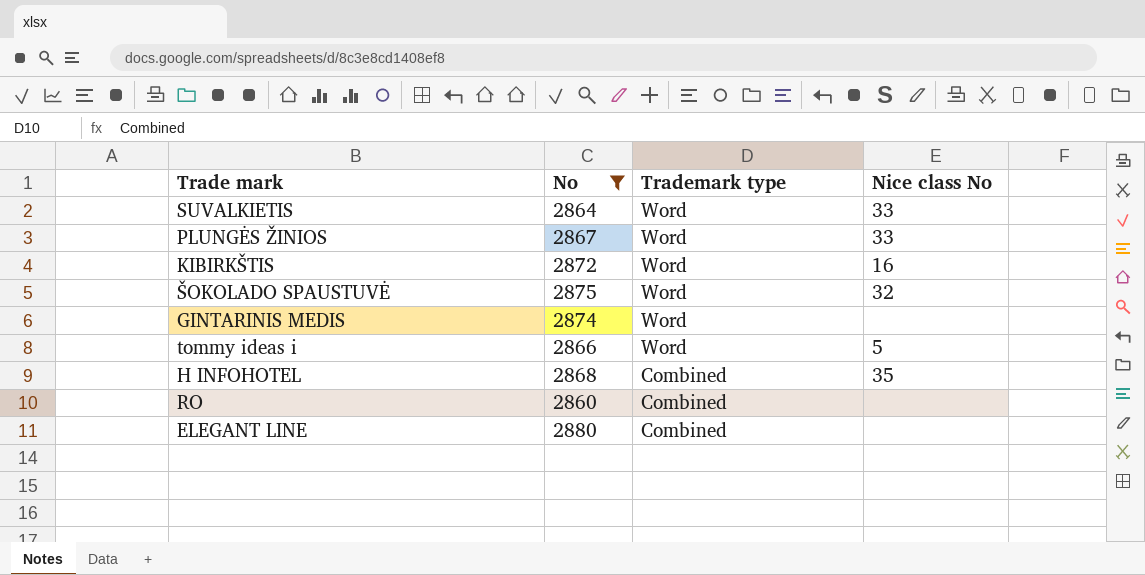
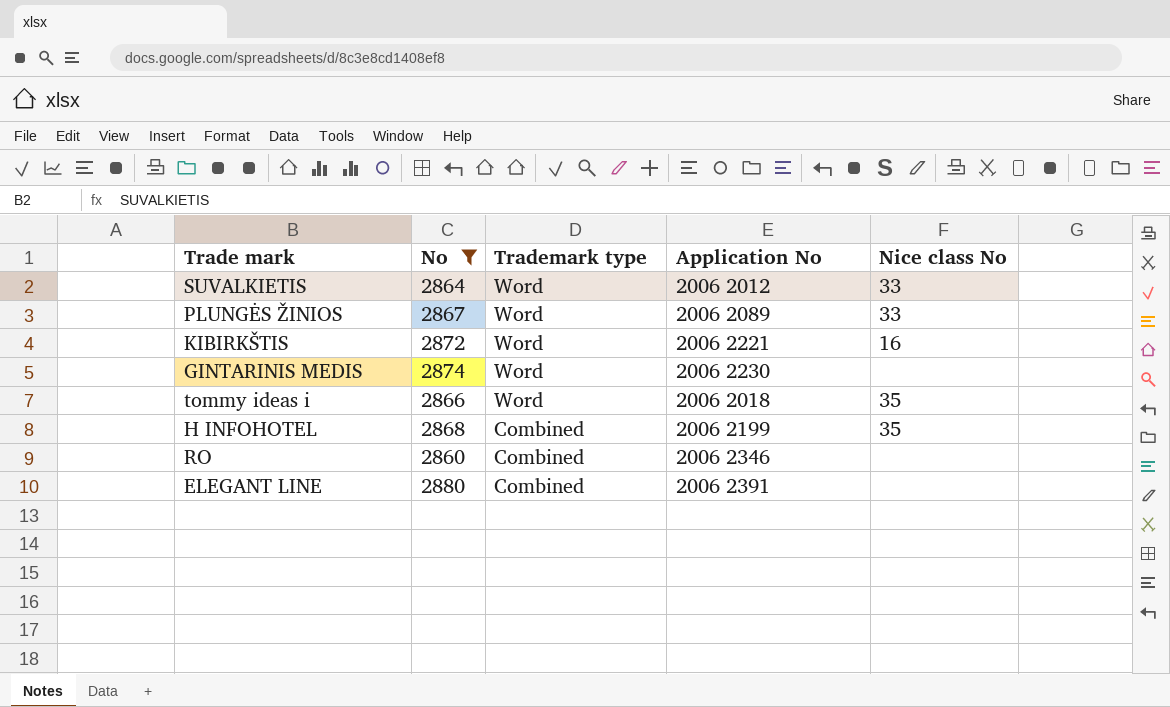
column Application No | position: none -> 4
row ŠOKOLADO SPAUSTUVĖ: 2875 | Word | 32 -> none
tommy ideas i | Nice class No: 5 -> 35

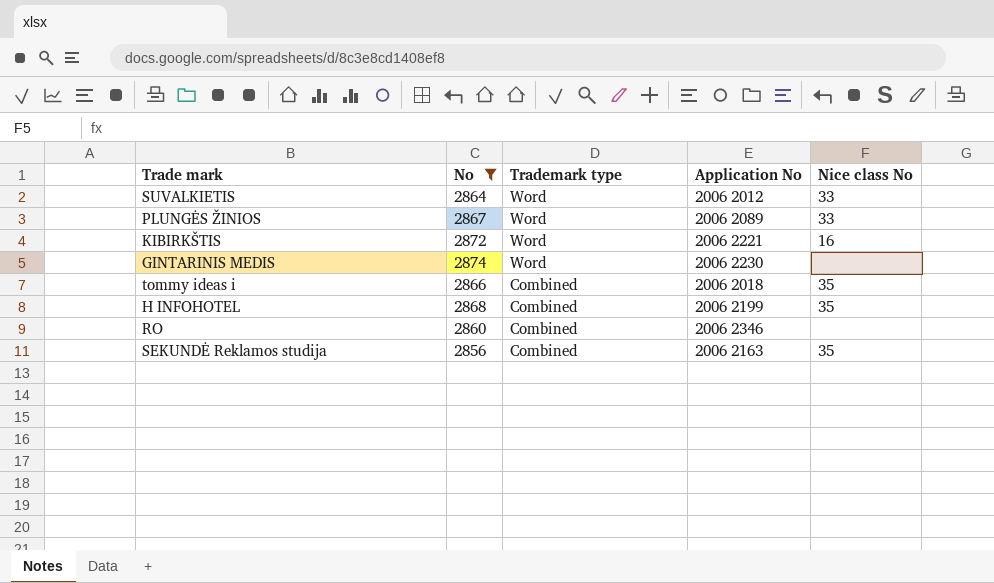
row ELEGANT LINE: 2880 | Combined | 2006 2391 | none -> none
tommy ideas i | Trademark type: Word -> Combined
row SEKUNDĖ Reklamos studija: none -> 2856 | Combined | 2006 2163 | 35

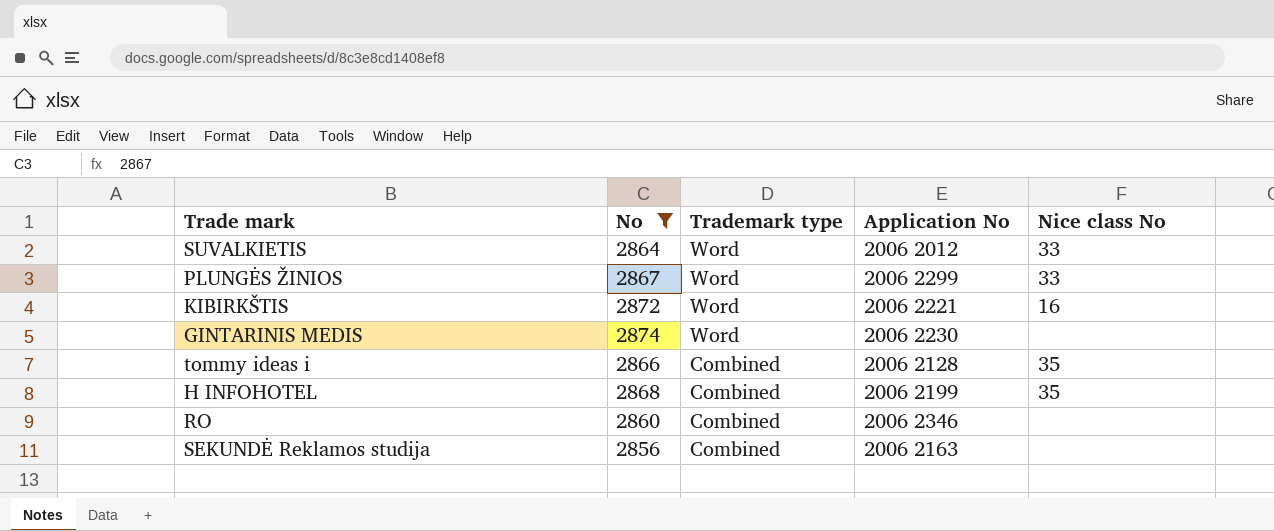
PLUNGĖS ŽINIOS | Application No: 2006 2089 -> 2006 2299
tommy ideas i | Application No: 2006 2018 -> 2006 2128
SEKUNDĖ Reklamos studija | Nice class No: 35 -> none

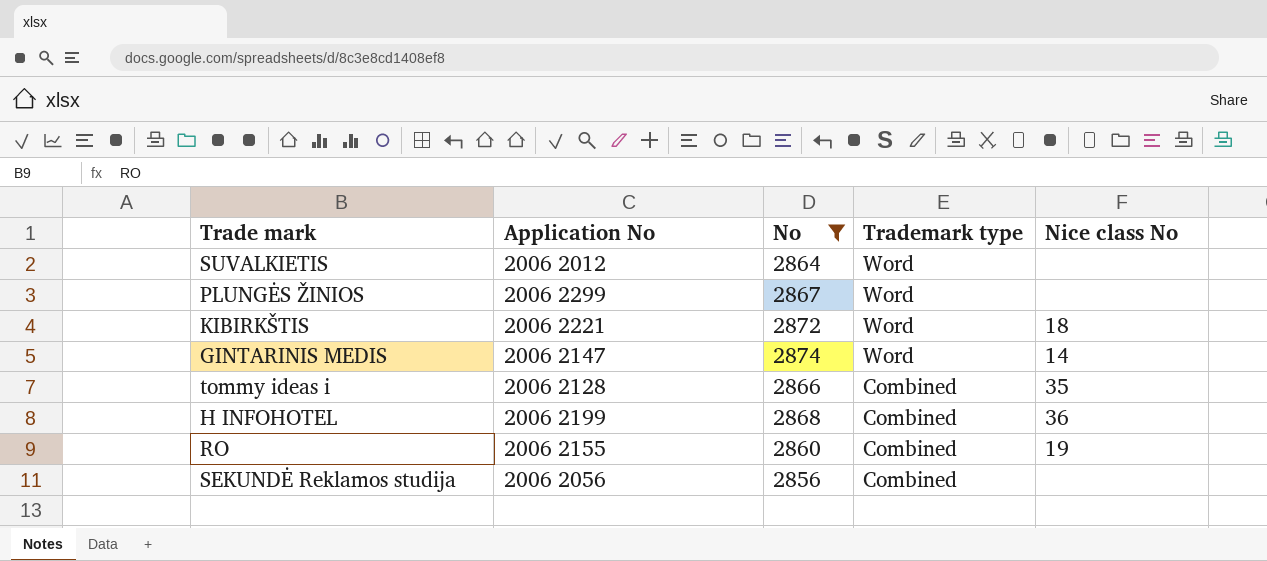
column Application No | position: 4 -> 2
SUVALKIETIS | Nice class No: 33 -> none
PLUNGĖS ŽINIOS | Nice class No: 33 -> none
KIBIRKŠTIS | Nice class No: 16 -> 18
GINTARINIS MEDIS | Application No: 2006 2230 -> 2006 2147
GINTARINIS MEDIS | Nice class No: none -> 14
H INFOHOTEL | Nice class No: 35 -> 36
RO | Application No: 2006 2346 -> 2006 2155
RO | Nice class No: none -> 19
SEKUNDĖ Reklamos studija | Application No: 2006 2163 -> 2006 2056

